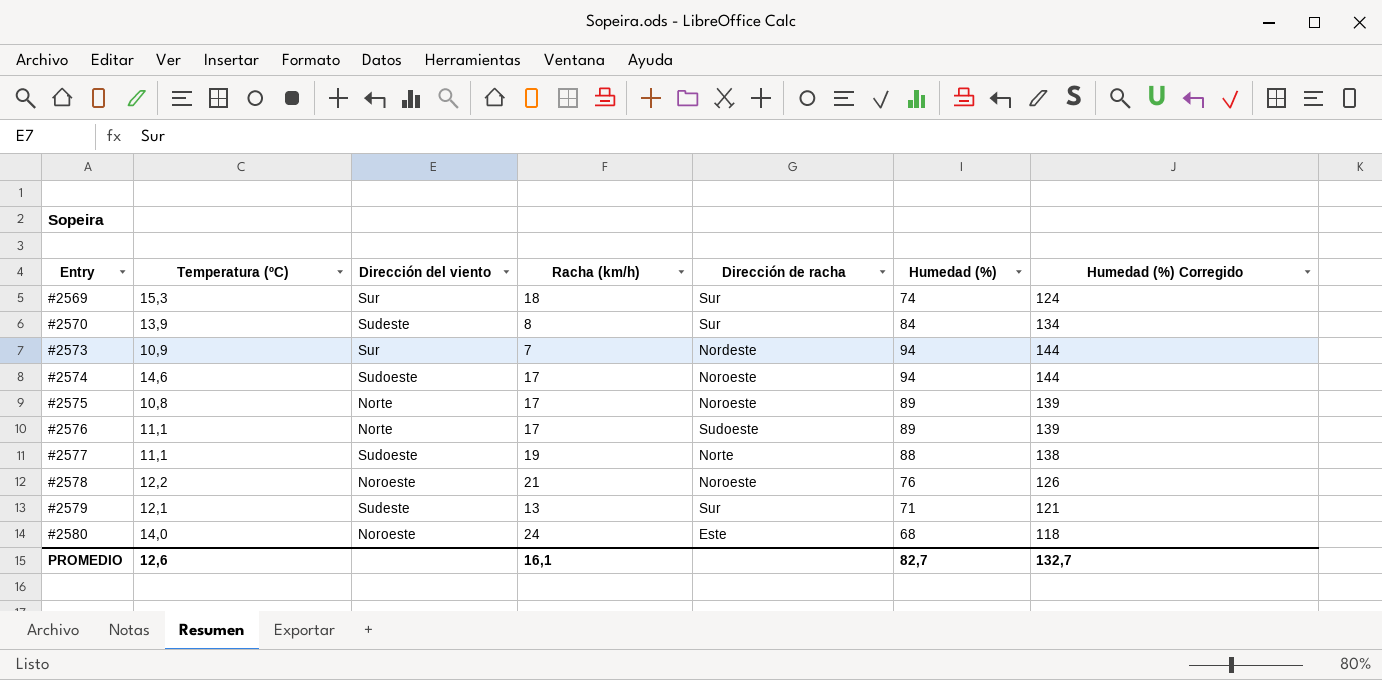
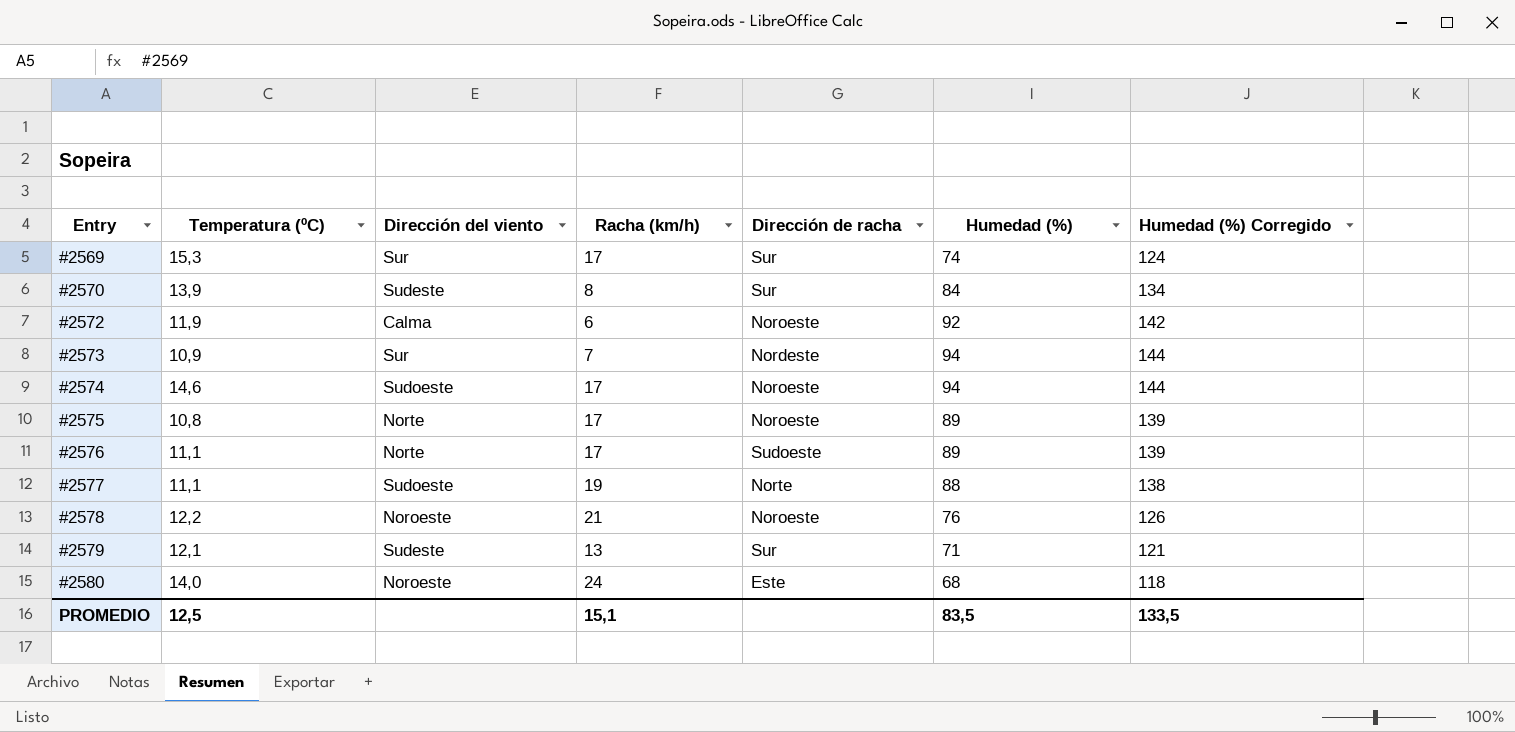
#2569 | Racha (km/h): 18 -> 17
row #2572: none -> 11,9 | Calma | 6 | Noroeste | 92 | 142
PROMEDIO | Temperatura (ºC): 12,6 -> 12,5
PROMEDIO | Racha (km/h): 16,1 -> 15,1
PROMEDIO | Humedad (%): 82,7 -> 83,5
PROMEDIO | Humedad (%) Corregido: 132,7 -> 133,5

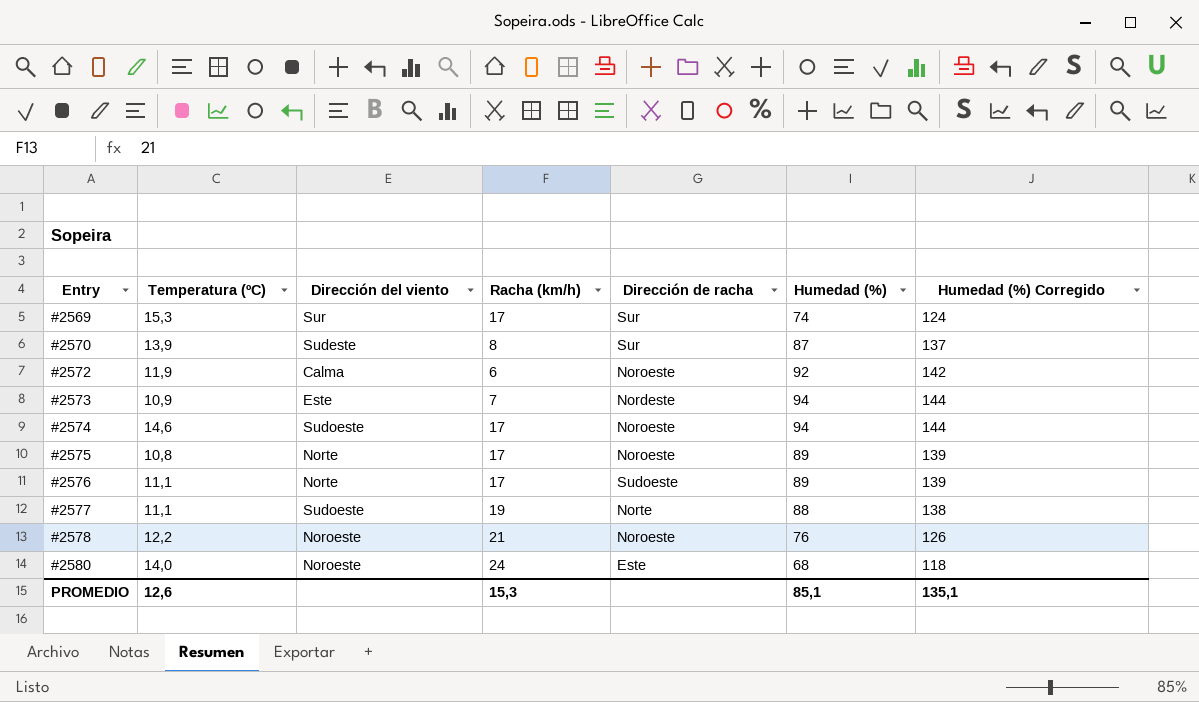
row #2579: 12,1 | Sudeste | 13 | Sur | 71 | 121 -> none
#2570 | Humedad (%): 84 -> 87
#2570 | Humedad (%) Corregido: 134 -> 137
#2573 | Dirección del viento: Sur -> Este
PROMEDIO | Temperatura (ºC): 12,5 -> 12,6
PROMEDIO | Racha (km/h): 15,1 -> 15,3
PROMEDIO | Humedad (%): 83,5 -> 85,1
PROMEDIO | Humedad (%) Corregido: 133,5 -> 135,1

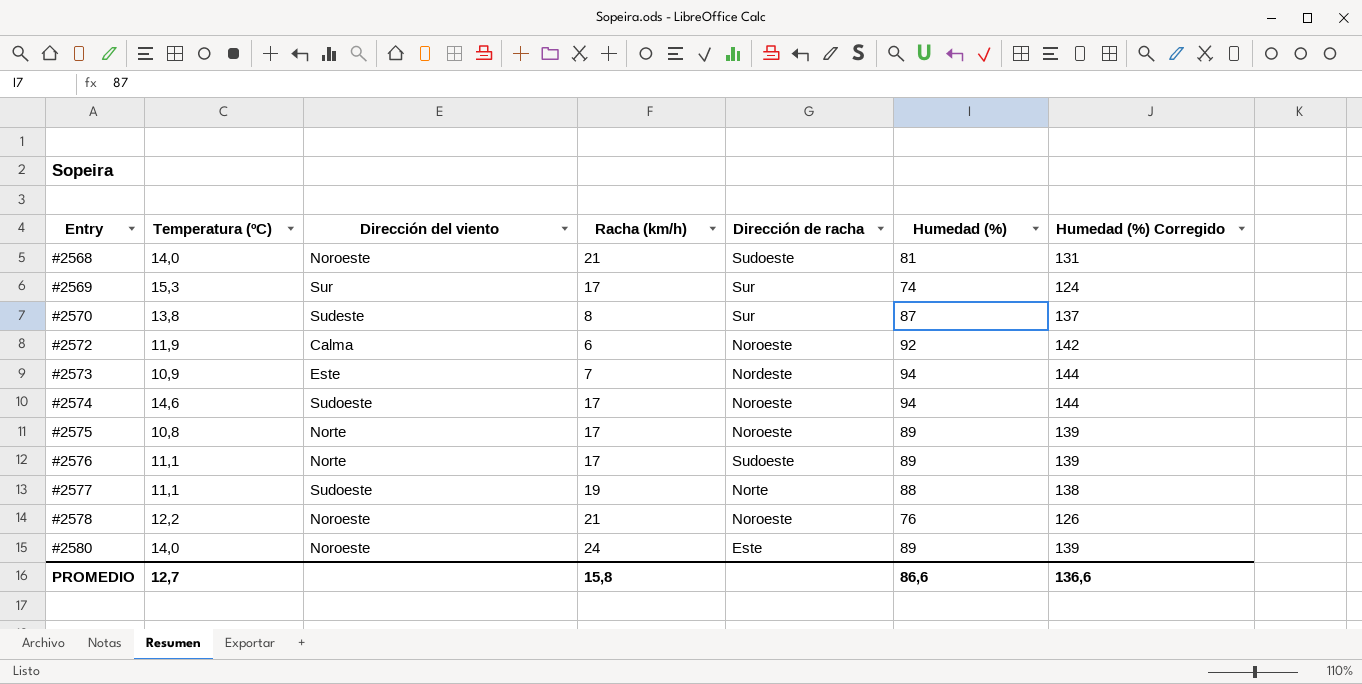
row #2568: none -> 14,0 | Noroeste | 21 | Sudoeste | 81 | 131
#2570 | Temperatura (ºC): 13,9 -> 13,8
#2580 | Humedad (%): 68 -> 89
#2580 | Humedad (%) Corregido: 118 -> 139
PROMEDIO | Temperatura (ºC): 12,6 -> 12,7
PROMEDIO | Racha (km/h): 15,3 -> 15,8
PROMEDIO | Humedad (%): 85,1 -> 86,6
PROMEDIO | Humedad (%) Corregido: 135,1 -> 136,6

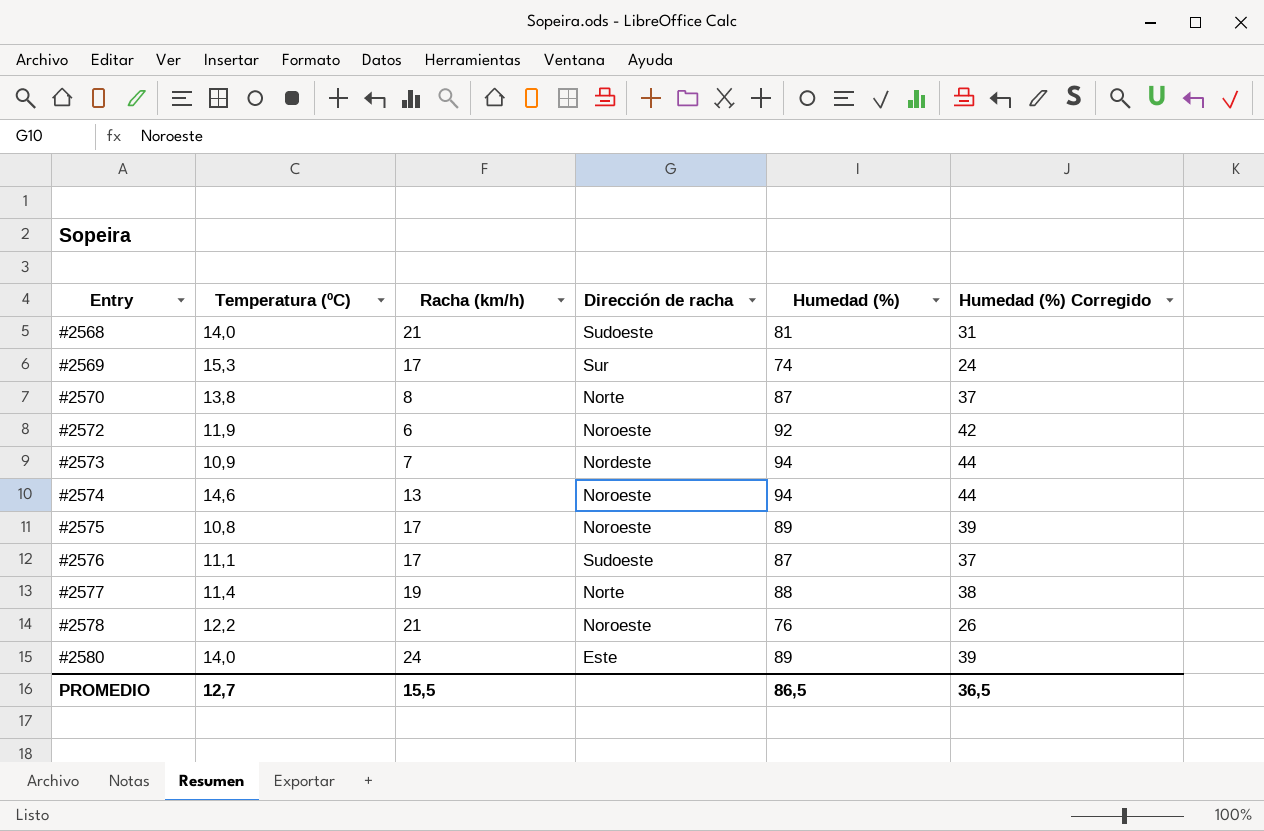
column Dirección del viento | position: 3 -> none
column Humedad (%) Corregido | formula: [Humedad (%)] + 50 -> [Humedad (%)] - 50
#2570 | Dirección de racha: Sur -> Norte
#2574 | Racha (km/h): 17 -> 13
#2576 | Humedad (%): 89 -> 87
#2577 | Temperatura (ºC): 11,1 -> 11,4
PROMEDIO | Racha (km/h): 15,8 -> 15,5
PROMEDIO | Humedad (%): 86,6 -> 86,5
PROMEDIO | Humedad (%) Corregido: 136,6 -> 36,5

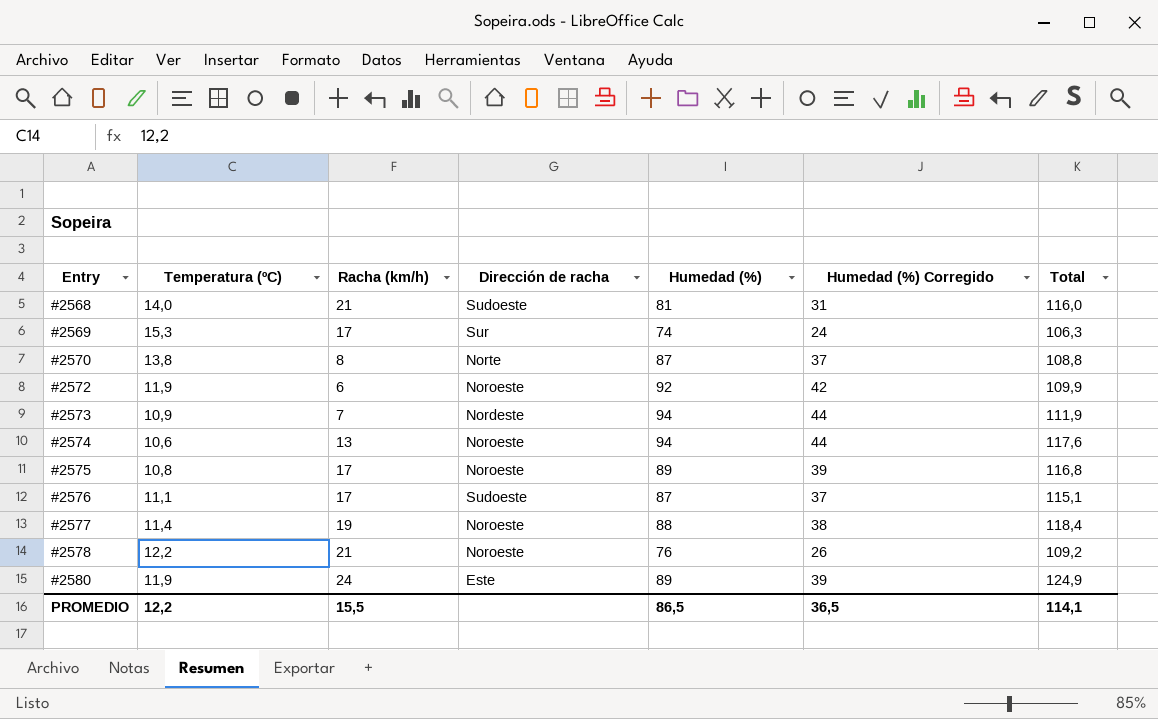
column Total | formula: none -> [Temperatura (ºC)] + [Racha (km/h)] + [Humedad (%)]
#2574 | Temperatura (ºC): 14,6 -> 10,6
#2577 | Dirección de racha: Norte -> Noroeste
#2580 | Temperatura (ºC): 14,0 -> 11,9
PROMEDIO | Temperatura (ºC): 12,7 -> 12,2

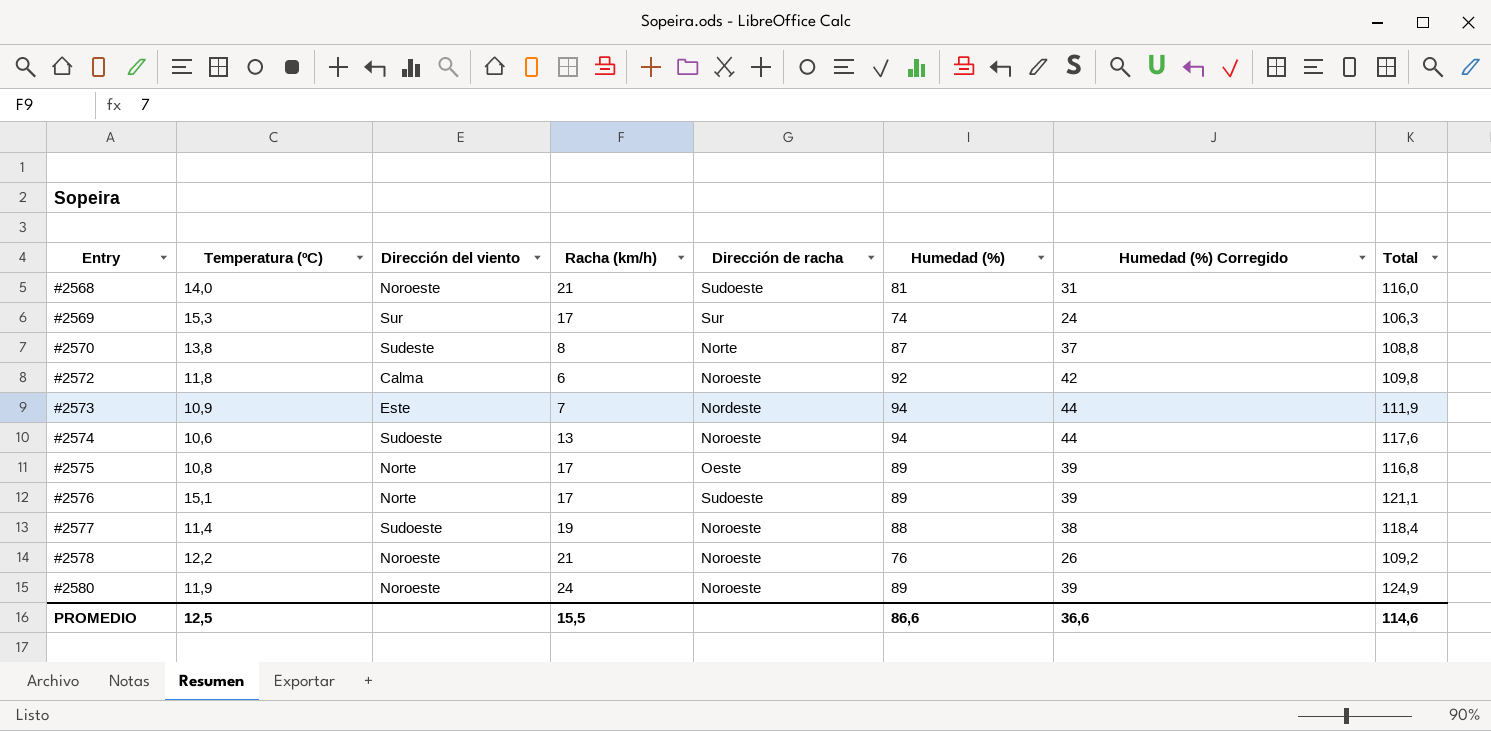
column Dirección del viento | position: none -> 3
#2572 | Temperatura (ºC): 11,9 -> 11,8
#2572 | Total: 109,9 -> 109,8
#2575 | Dirección de racha: Noroeste -> Oeste
#2576 | Temperatura (ºC): 11,1 -> 15,1
#2576 | Humedad (%): 87 -> 89
#2576 | Humedad (%) Corregido: 37 -> 39
#2576 | Total: 115,1 -> 121,1
#2580 | Dirección de racha: Este -> Noroeste
PROMEDIO | Temperatura (ºC): 12,2 -> 12,5
PROMEDIO | Humedad (%): 86,5 -> 86,6
PROMEDIO | Humedad (%) Corregido: 36,5 -> 36,6
PROMEDIO | Total: 114,1 -> 114,6

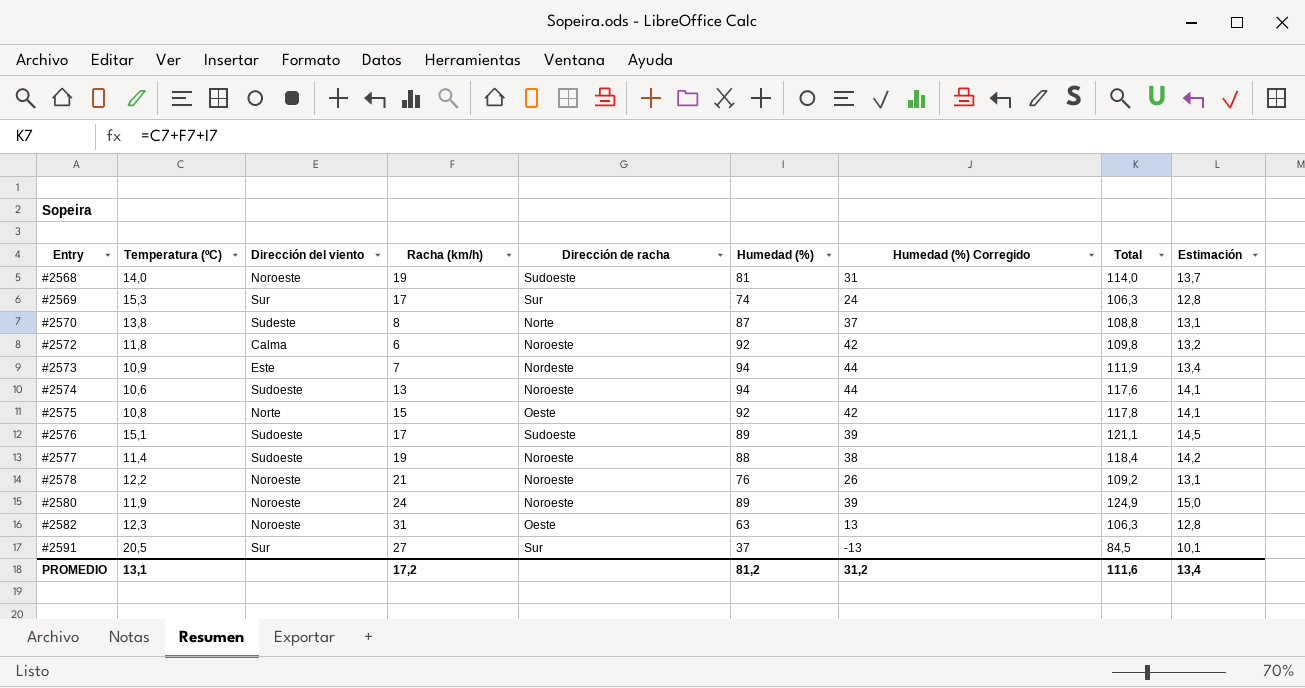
column Estimación | formula: none -> [Total] * 0,12
#2568 | Racha (km/h): 21 -> 19
#2568 | Total: 116,0 -> 114,0
#2575 | Racha (km/h): 17 -> 15
#2575 | Humedad (%): 89 -> 92
#2575 | Humedad (%) Corregido: 39 -> 42
#2575 | Total: 116,8 -> 117,8
#2576 | Dirección del viento: Norte -> Sudoeste
row #2582: none -> 12,3 | Noroeste | 31 | Oeste | 63 | 13 | 106,3 | 12,8
row #2591: none -> 20,5 | Sur | 27 | Sur | 37 | -13 | 84,5 | 10,1
PROMEDIO | Temperatura (ºC): 12,5 -> 13,1
PROMEDIO | Racha (km/h): 15,5 -> 17,2
PROMEDIO | Humedad (%): 86,6 -> 81,2
PROMEDIO | Humedad (%) Corregido: 36,6 -> 31,2
PROMEDIO | Total: 114,6 -> 111,6

